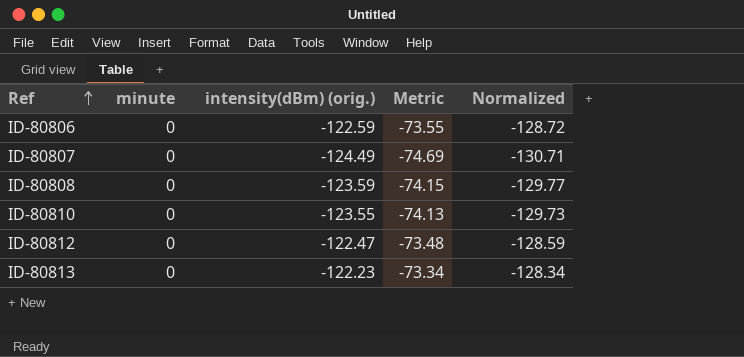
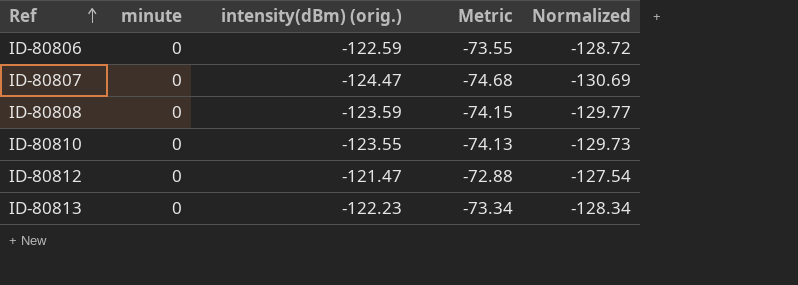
ID-80807 | intensity(dBm) (orig.): -124.49 -> -124.47
ID-80807 | Metric: -74.69 -> -74.68
ID-80807 | Normalized: -130.71 -> -130.69
ID-80812 | intensity(dBm) (orig.): -122.47 -> -121.47
ID-80812 | Metric: -73.48 -> -72.88
ID-80812 | Normalized: -128.59 -> -127.54

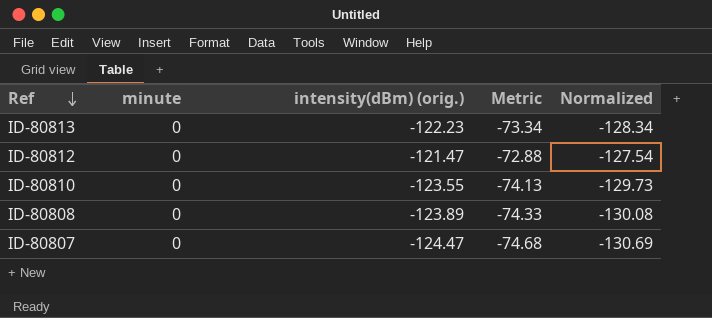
row order: Ref ascending -> Ref descending
row ID-80806: 0 | -122.59 | -73.55 | -128.72 -> none
ID-80808 | intensity(dBm) (orig.): -123.59 -> -123.89
ID-80808 | Metric: -74.15 -> -74.33
ID-80808 | Normalized: -129.77 -> -130.08

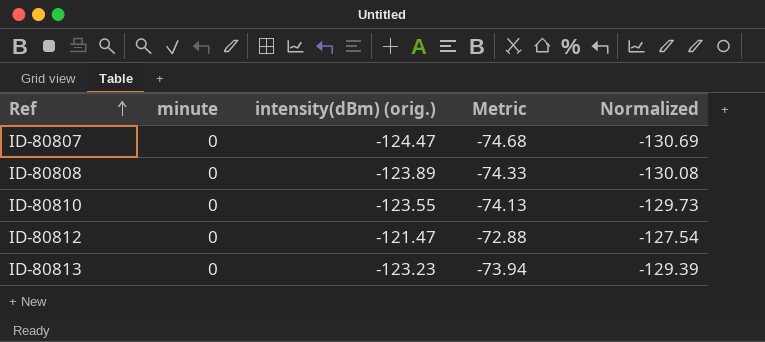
row order: Ref descending -> Ref ascending
ID-80813 | intensity(dBm) (orig.): -122.23 -> -123.23
ID-80813 | Metric: -73.34 -> -73.94
ID-80813 | Normalized: -128.34 -> -129.39

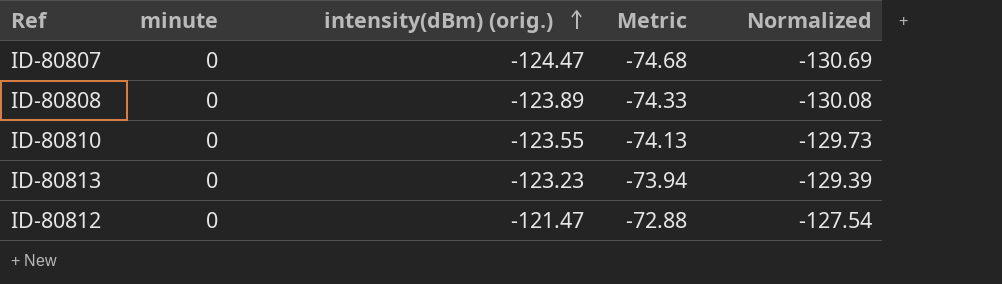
row order: Ref ascending -> intensity(dBm) (orig.) ascending

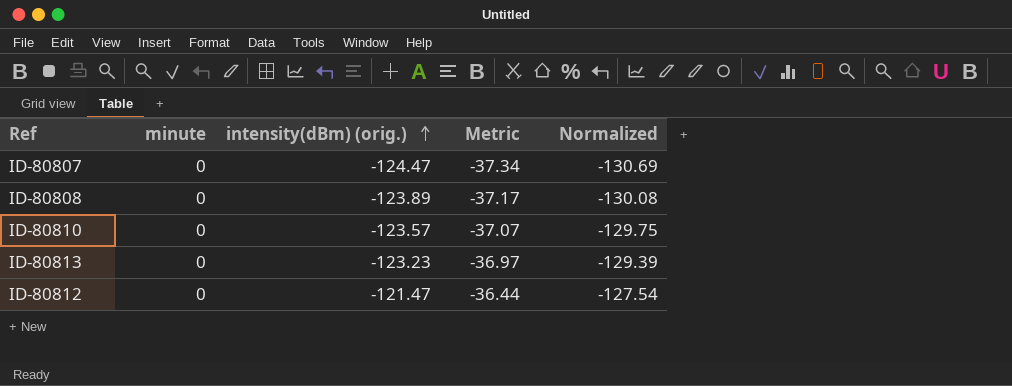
column Metric | formula: [intensity(dBm) (orig.)] * 0.6 -> [intensity(dBm) (orig.)] * 0.3
ID-80810 | intensity(dBm) (orig.): -123.55 -> -123.57
ID-80810 | Normalized: -129.73 -> -129.75

